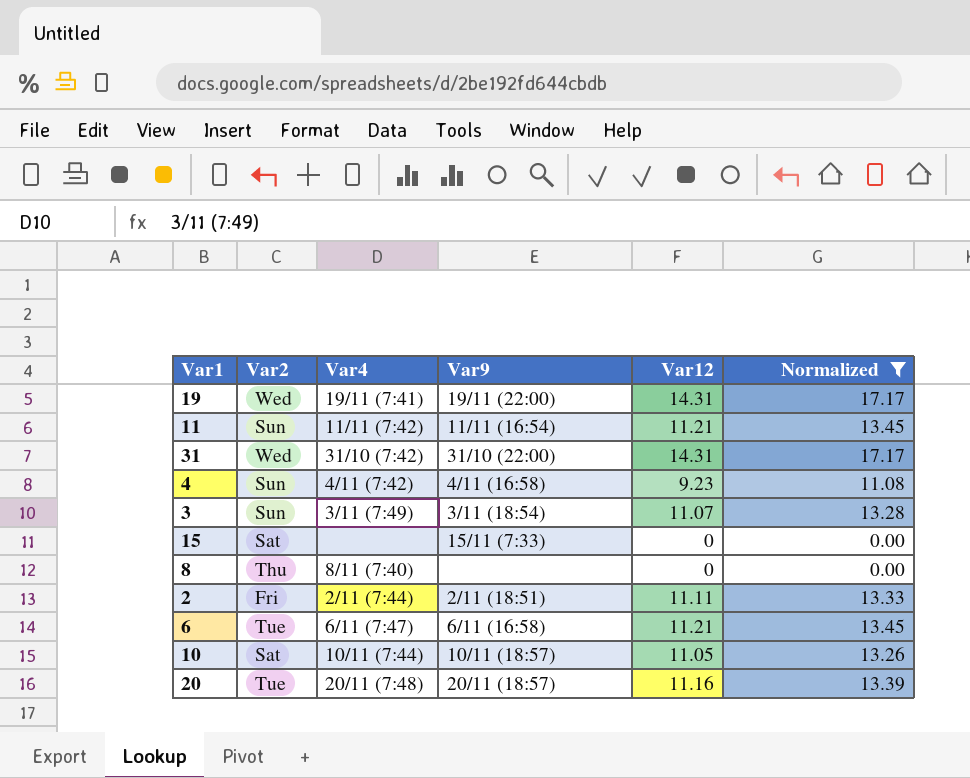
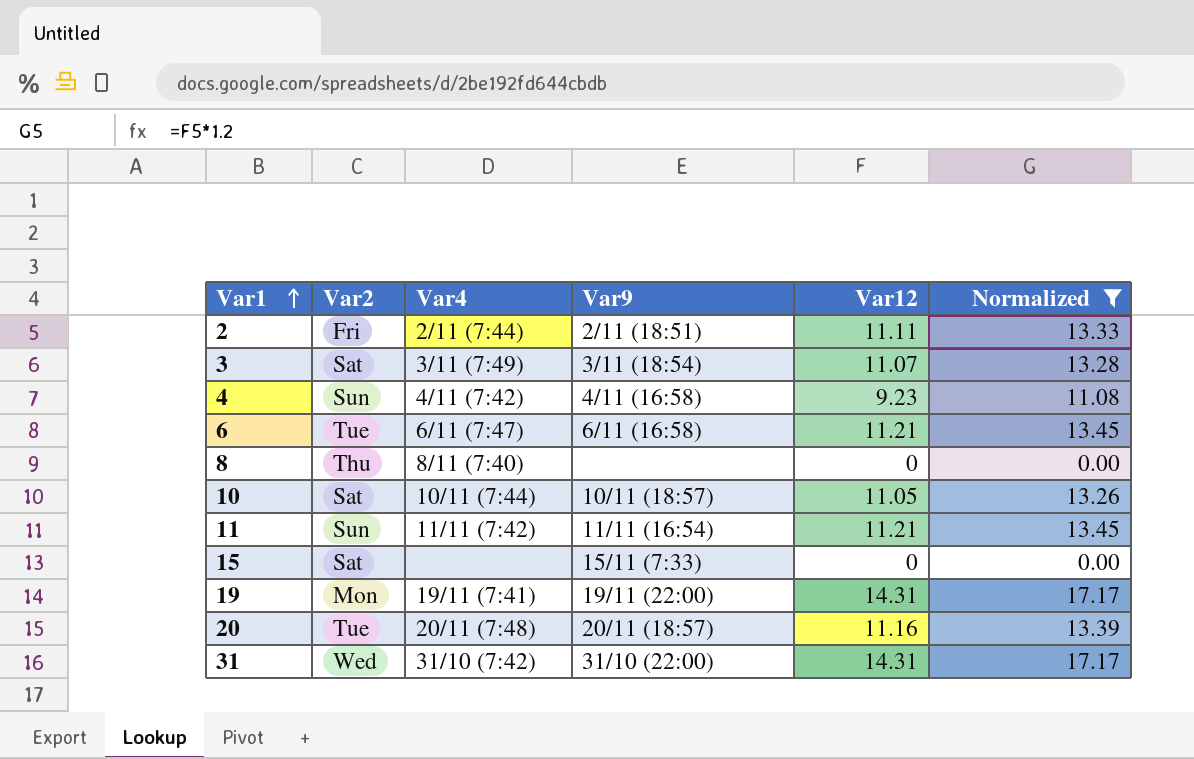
row order: none -> Var1 ascending
3 | Var2: Sun -> Sat
19 | Var2: Wed -> Mon

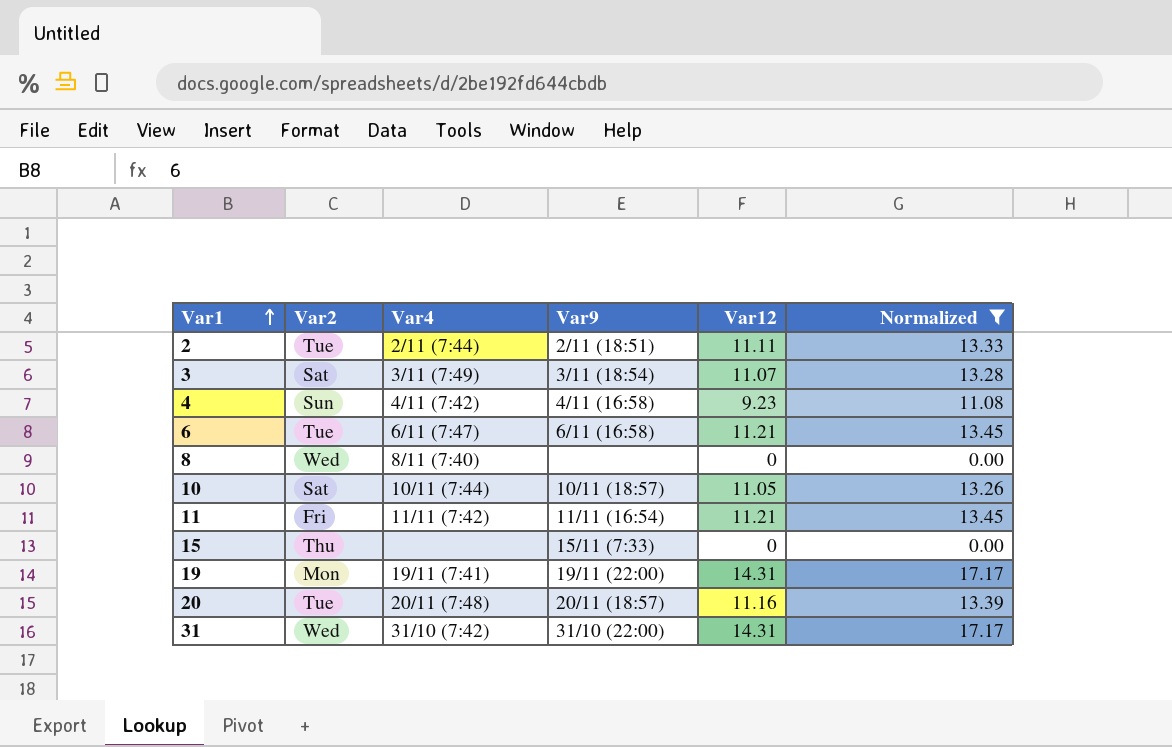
2 | Var2: Fri -> Tue
8 | Var2: Thu -> Wed
11 | Var2: Sun -> Fri
15 | Var2: Sat -> Thu

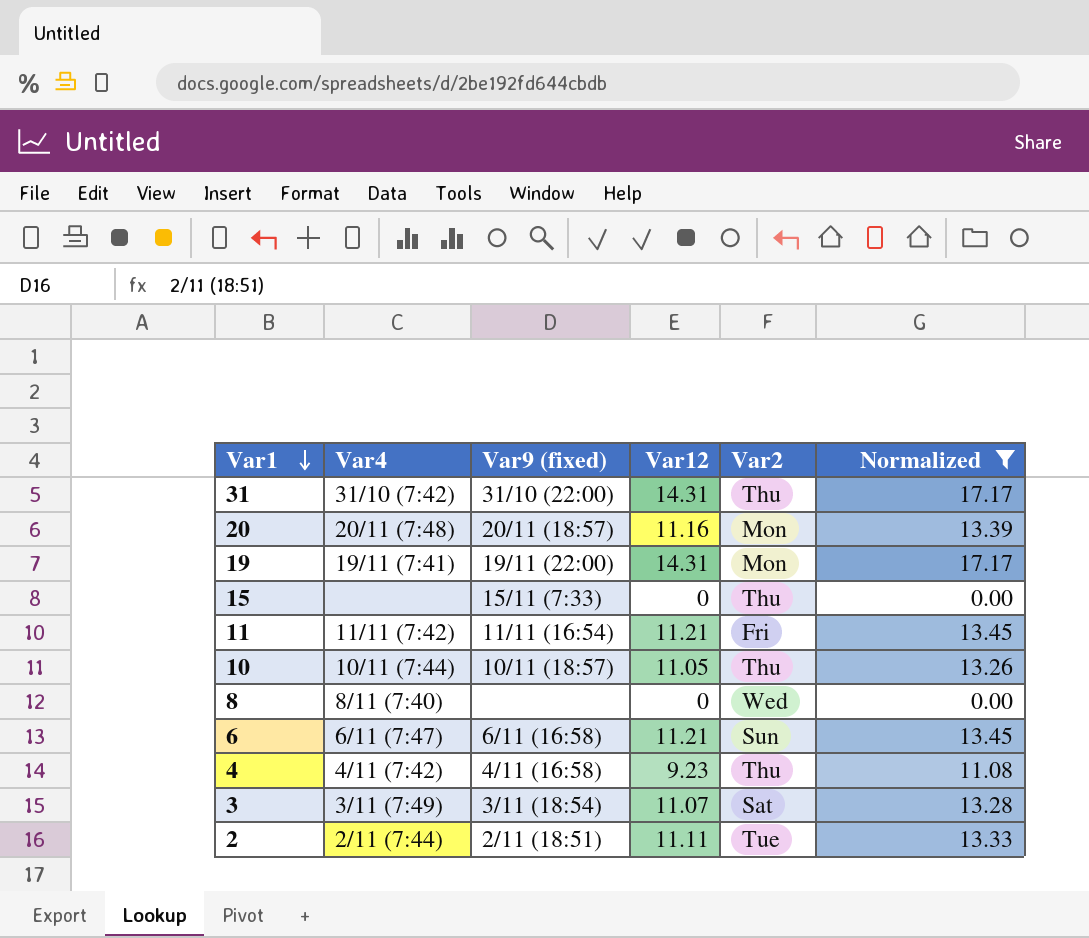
row order: Var1 ascending -> Var1 descending
column name: Var9 -> Var9 (fixed)
column Var2 | position: 2 -> 5
31 | Var2: Wed -> Thu
20 | Var2: Tue -> Mon
10 | Var2: Sat -> Thu
6 | Var2: Tue -> Sun
4 | Var2: Sun -> Thu

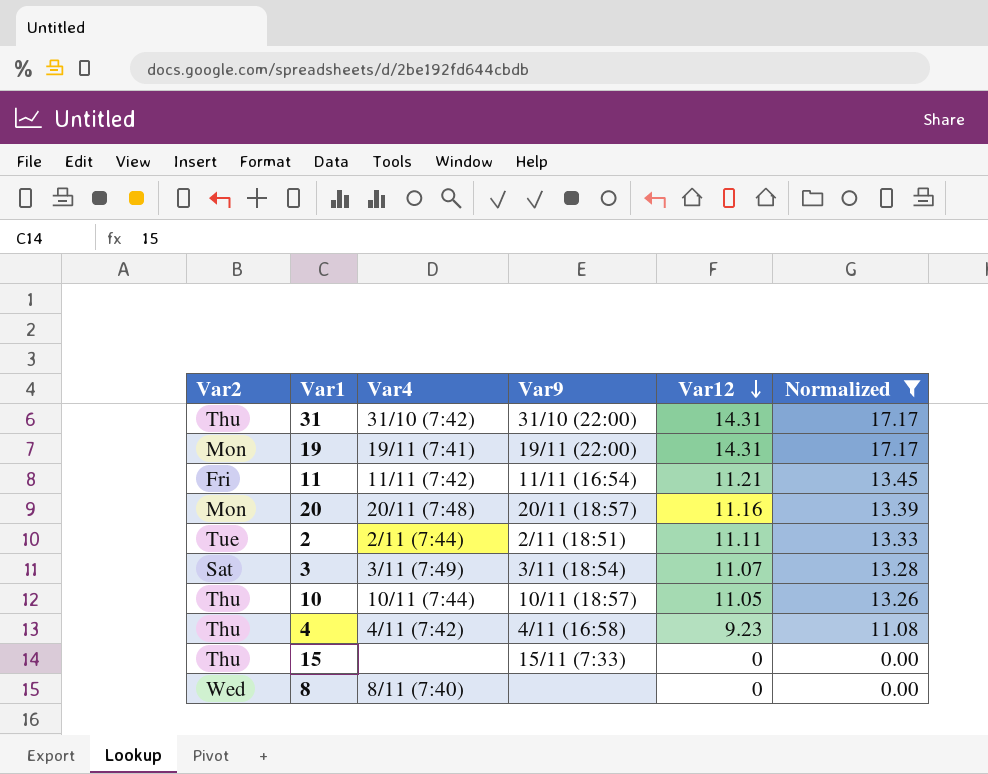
row order: Var1 descending -> Var12 descending
column Var2 | position: 5 -> 1
column name: Var9 (fixed) -> Var9
row 6: 6/11 (7:47) | 6/11 (16:58) | 11.21 | Sun | 13.45 -> none

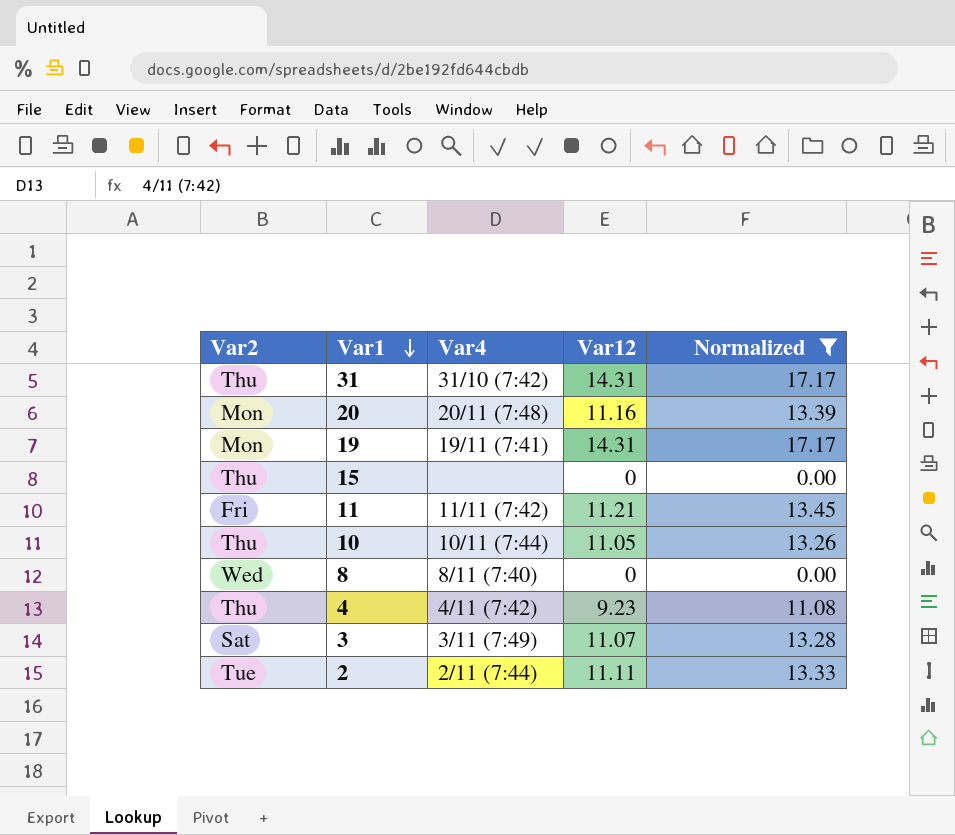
row order: Var12 descending -> Var1 descending
column Var9 | position: 4 -> none

